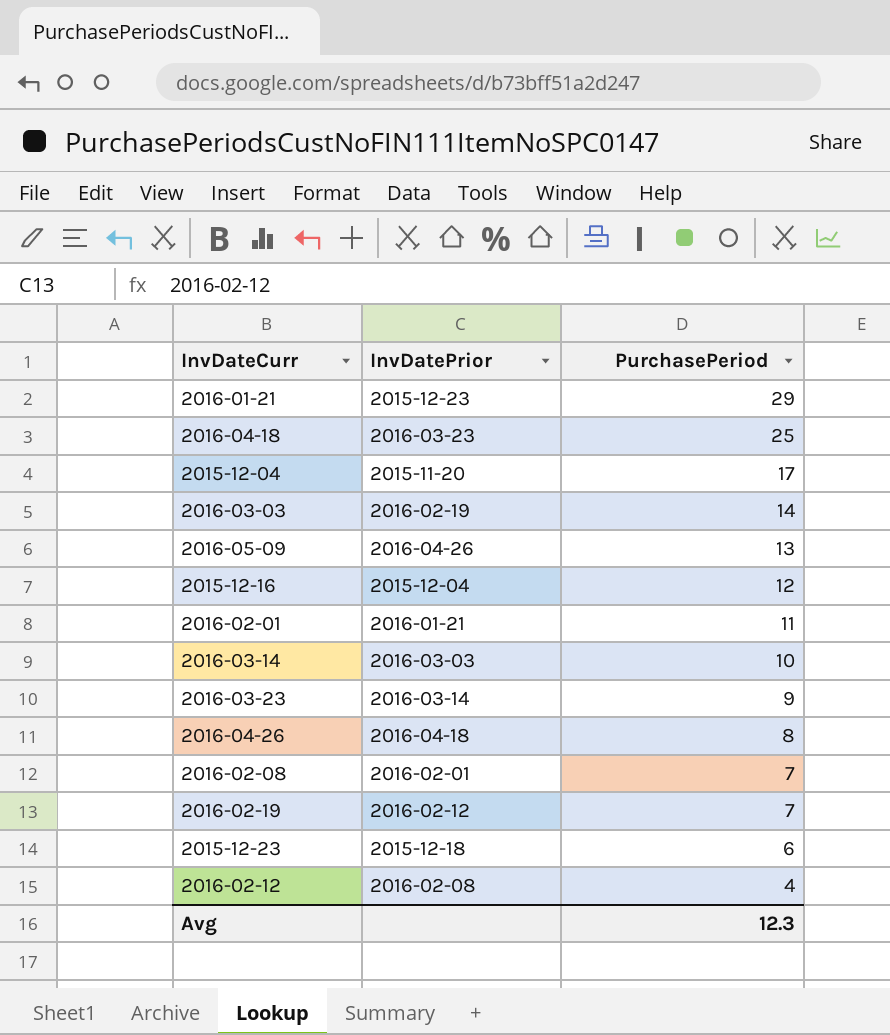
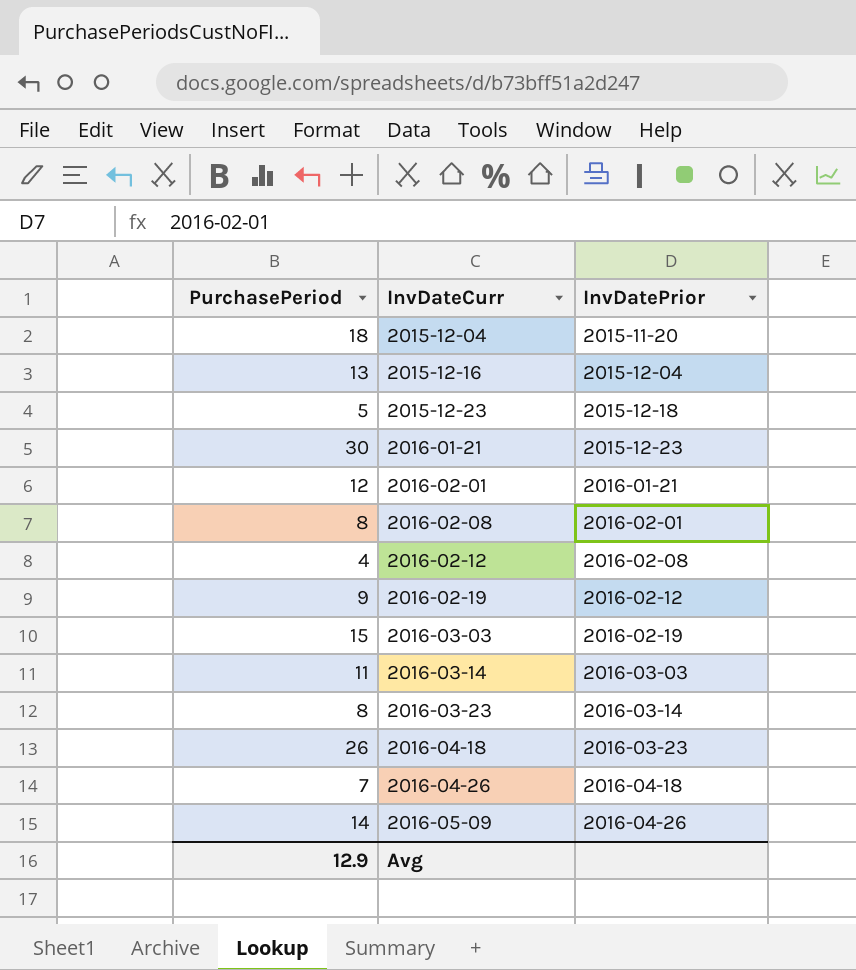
row order: PurchasePeriod descending -> InvDateCurr ascending
column PurchasePeriod | position: 3 -> 1
2015-12-04 | PurchasePeriod: 17 -> 18
2015-12-16 | PurchasePeriod: 12 -> 13
2015-12-23 | PurchasePeriod: 6 -> 5
2016-01-21 | PurchasePeriod: 29 -> 30
2016-02-01 | PurchasePeriod: 11 -> 12
2016-02-08 | PurchasePeriod: 7 -> 8
2016-02-19 | PurchasePeriod: 7 -> 9
2016-03-03 | PurchasePeriod: 14 -> 15
2016-03-14 | PurchasePeriod: 10 -> 11
2016-03-23 | PurchasePeriod: 9 -> 8
2016-04-18 | PurchasePeriod: 25 -> 26
2016-04-26 | PurchasePeriod: 8 -> 7
2016-05-09 | PurchasePeriod: 13 -> 14
Avg | PurchasePeriod: 12.3 -> 12.9

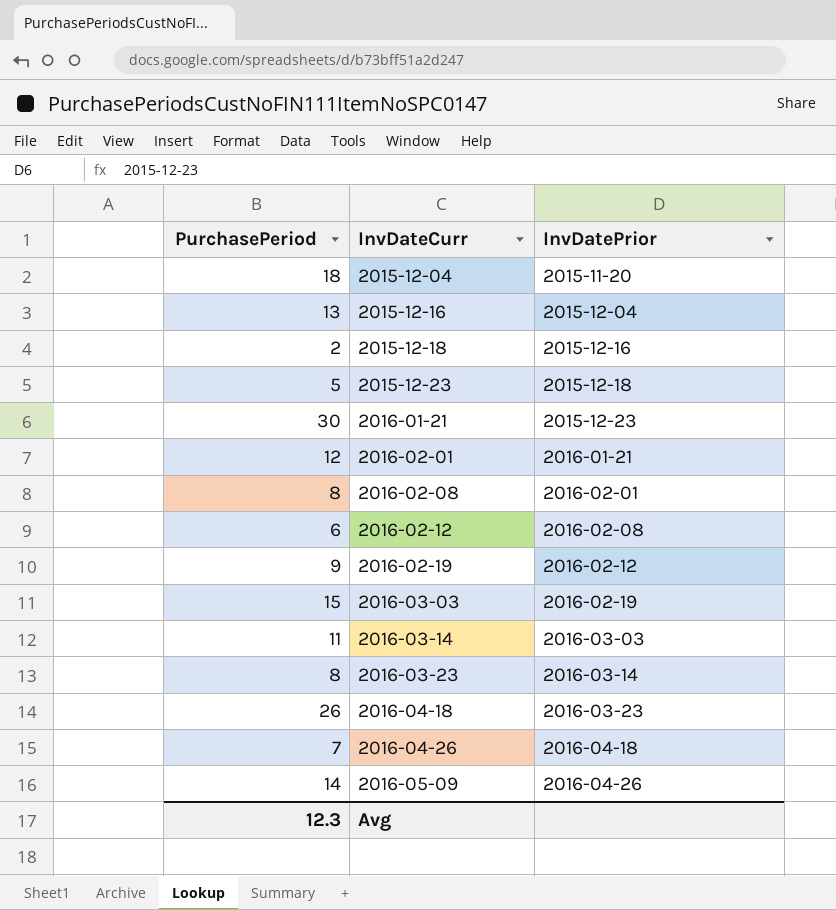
row 2015-12-18: none -> 2 | 2015-12-16
2016-02-12 | PurchasePeriod: 4 -> 6
Avg | PurchasePeriod: 12.9 -> 12.3

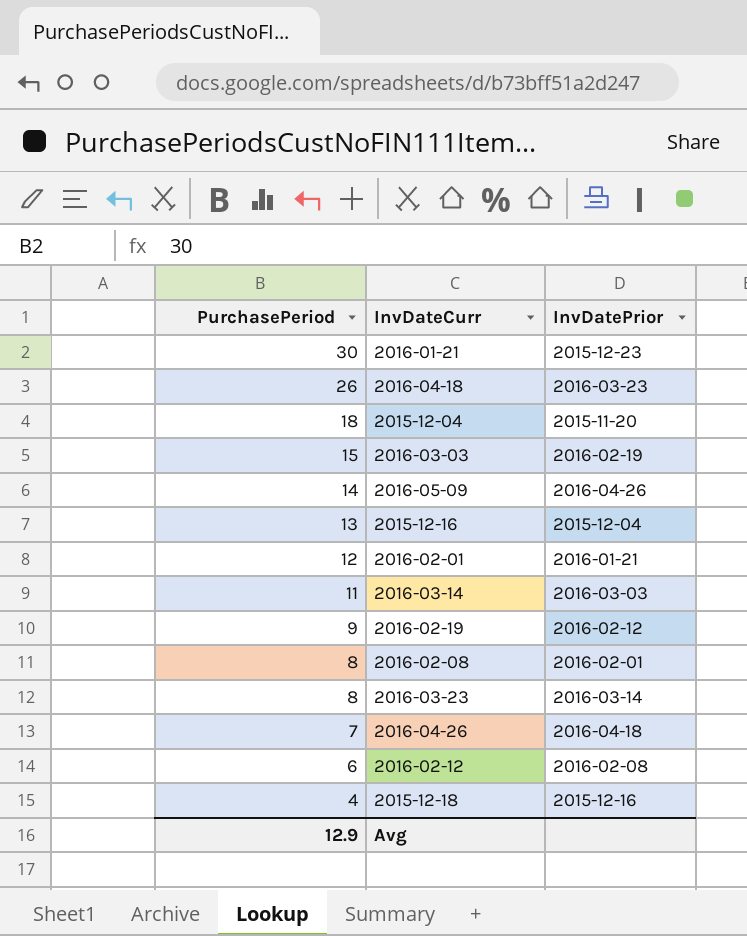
row order: InvDateCurr ascending -> PurchasePeriod descending
row 2015-12-23: 5 | 2015-12-18 -> none
2015-12-18 | PurchasePeriod: 2 -> 4
Avg | PurchasePeriod: 12.3 -> 12.9

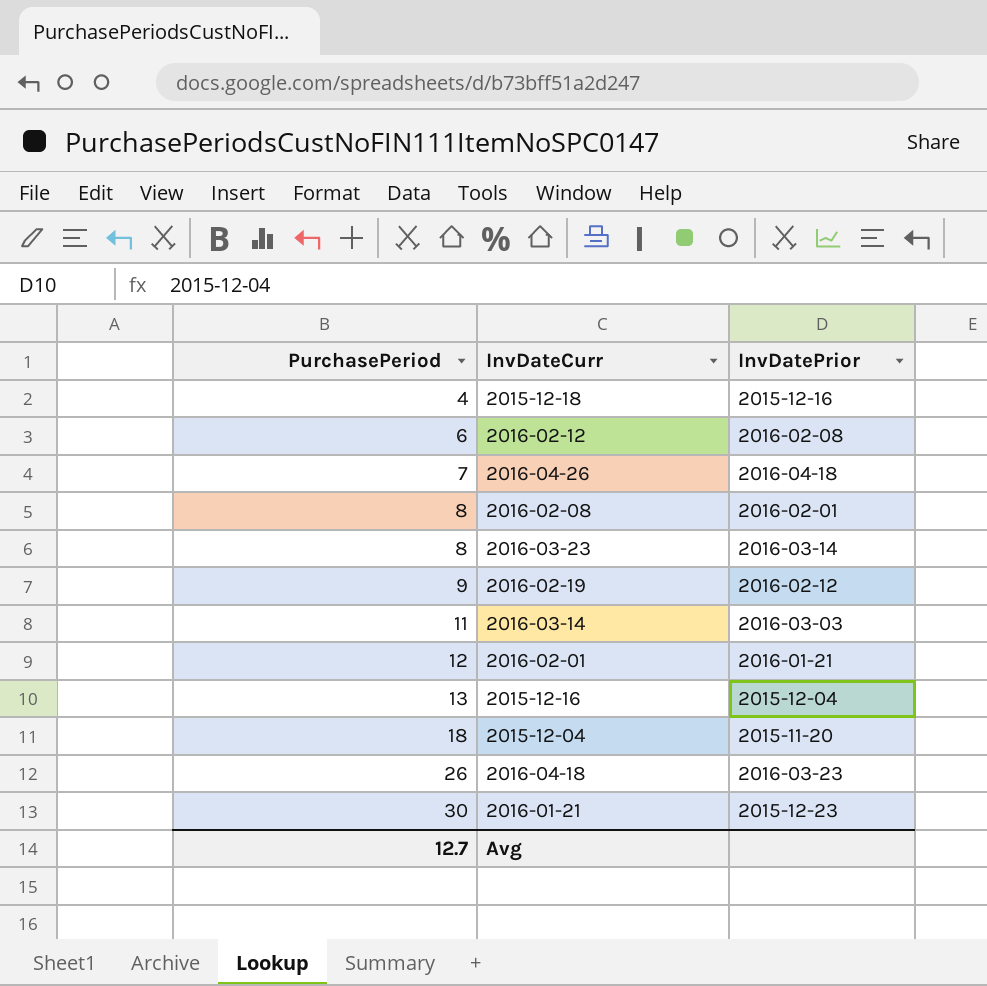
row order: PurchasePeriod descending -> PurchasePeriod ascending
row 2016-03-03: 15 | 2016-02-19 -> none
row 2016-05-09: 14 | 2016-04-26 -> none
Avg | PurchasePeriod: 12.9 -> 12.7

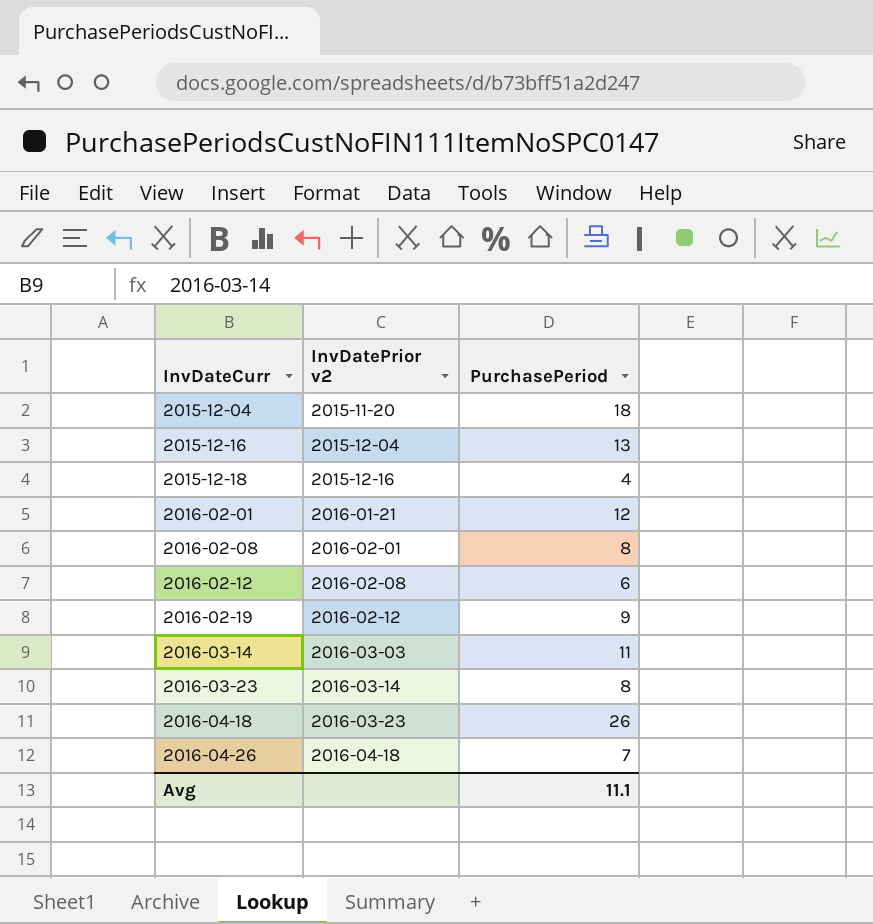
row order: PurchasePeriod ascending -> InvDateCurr ascending
column name: InvDatePrior -> InvDatePrior v2
column PurchasePeriod | position: 1 -> 3
row 2016-01-21: 30 | 2015-12-23 -> none
Avg | PurchasePeriod: 12.7 -> 11.1

